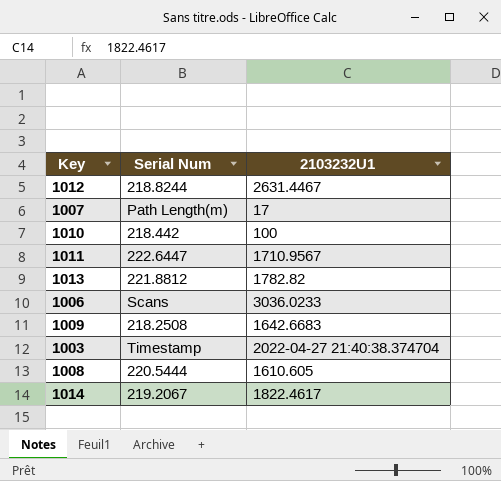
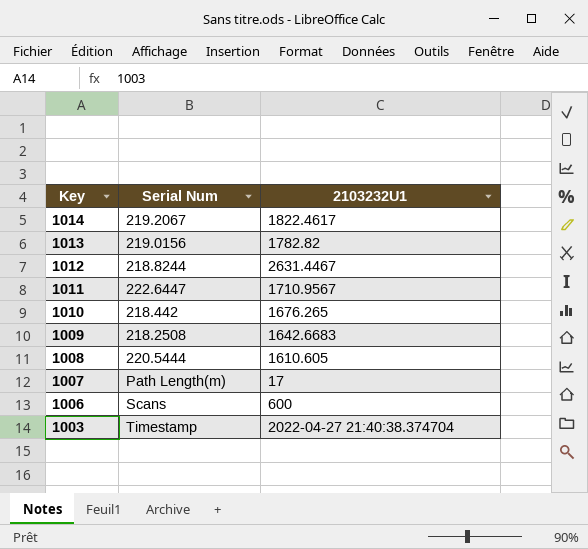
row order: none -> Key descending
1013 | Serial Num: 221.8812 -> 219.0156
1010 | 2103232U1: 100 -> 1676.265
1006 | 2103232U1: 3036.0233 -> 600

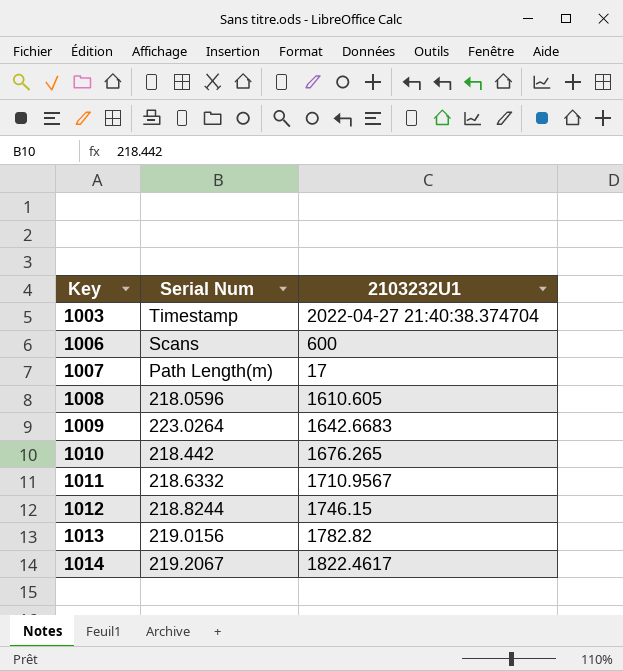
row order: Key descending -> Key ascending
1008 | Serial Num: 220.5444 -> 218.0596
1009 | Serial Num: 218.2508 -> 223.0264
1011 | Serial Num: 222.6447 -> 218.6332
1012 | 2103232U1: 2631.4467 -> 1746.15

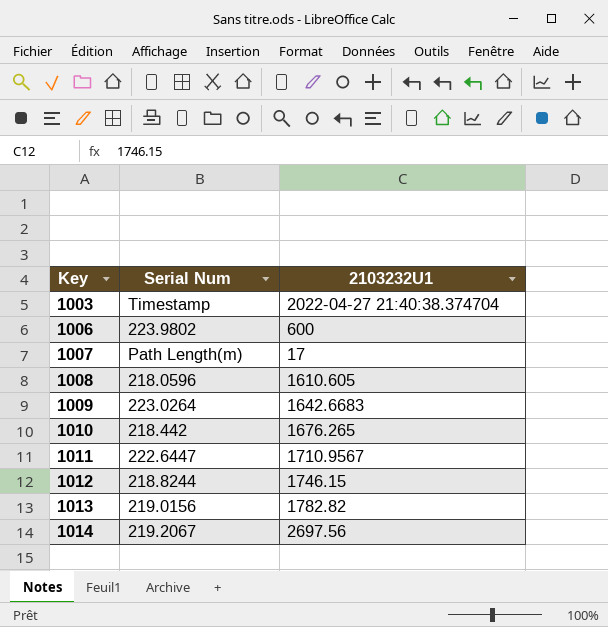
1006 | Serial Num: Scans -> 223.9802
1011 | Serial Num: 218.6332 -> 222.6447
1014 | 2103232U1: 1822.4617 -> 2697.56

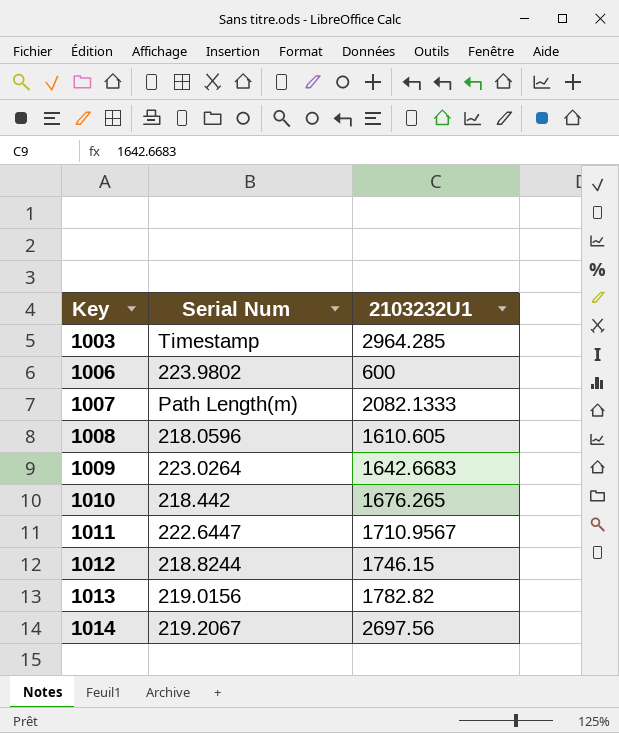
1003 | 2103232U1: 2022-04-27 21:40:38.374704 -> 2964.285
1007 | 2103232U1: 17 -> 2082.1333

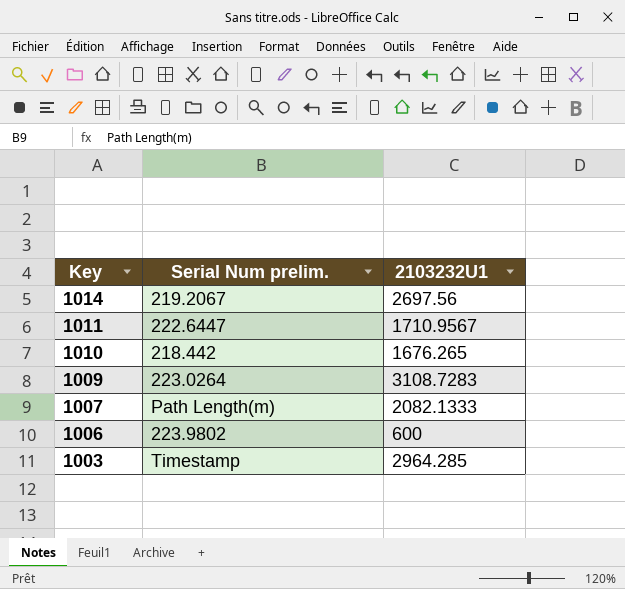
row order: Key ascending -> Key descending
column name: Serial Num -> Serial Num prelim.
row 1008: 218.0596 | 1610.605 -> none
row 1012: 218.8244 | 1746.15 -> none
row 1013: 219.0156 | 1782.82 -> none
1009 | 2103232U1: 1642.6683 -> 3108.7283

